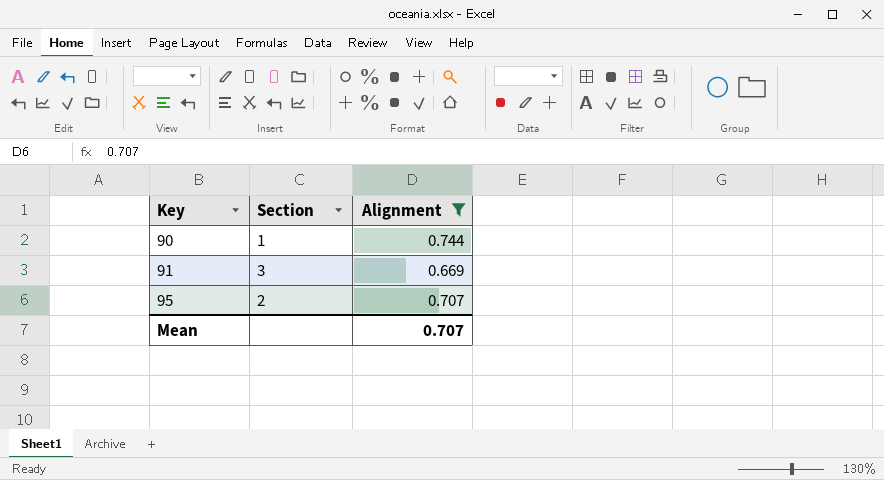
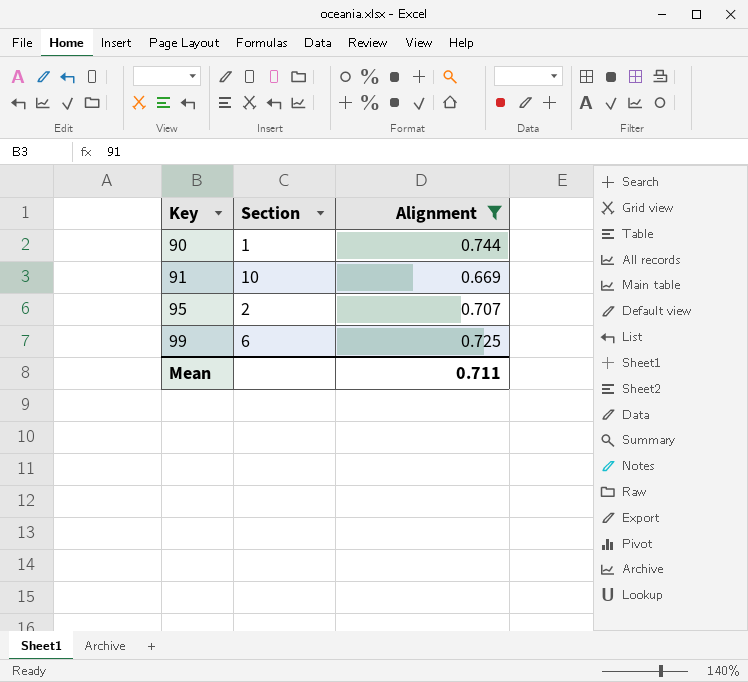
91 | Section: 3 -> 10
row 99: none -> 6 | 0.725
Mean | Alignment: 0.707 -> 0.711

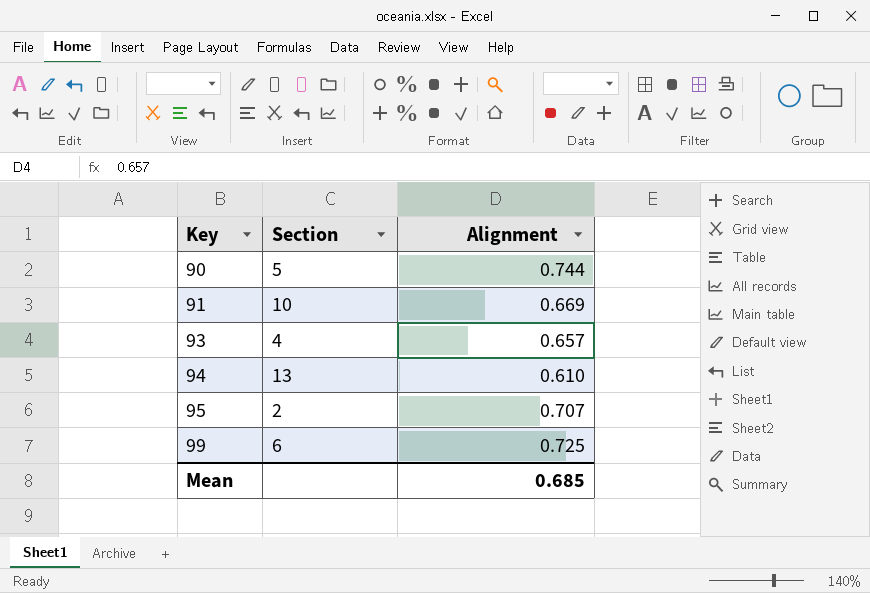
filter: Alignment >= 0.669 -> none
90 | Section: 1 -> 5
Mean | Alignment: 0.711 -> 0.685

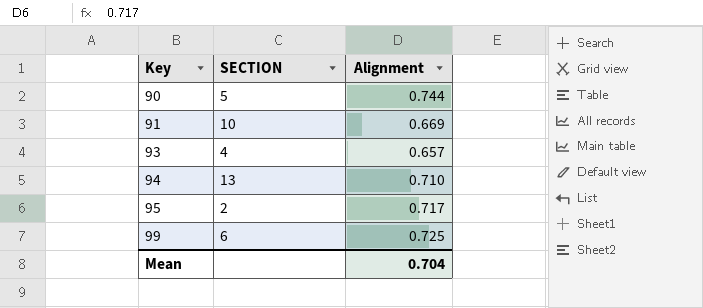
column name: Section -> SECTION
94 | Alignment: 0.610 -> 0.710
95 | Alignment: 0.707 -> 0.717
Mean | Alignment: 0.685 -> 0.704

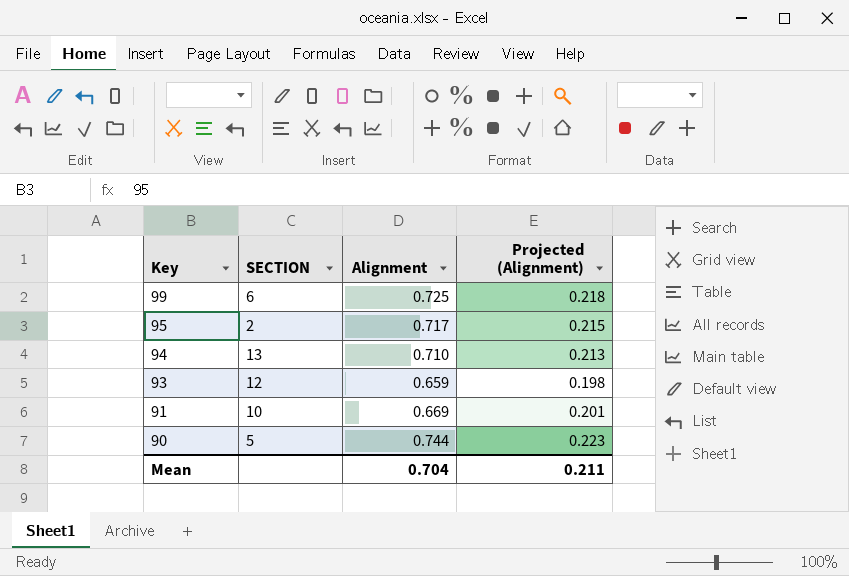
row order: Key ascending -> Key descending
column Projected (Alignment) | formula: none -> [Alignment] * 0.3
93 | SECTION: 4 -> 12
93 | Alignment: 0.657 -> 0.659

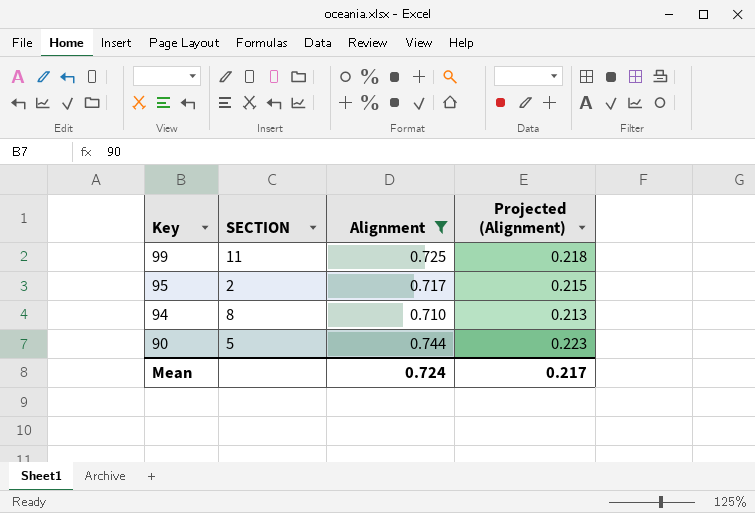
filter: none -> Alignment >= 0.710
99 | SECTION: 6 -> 11
94 | SECTION: 13 -> 8
Mean | Alignment: 0.704 -> 0.724
Mean | Projected (Alignment): 0.211 -> 0.217

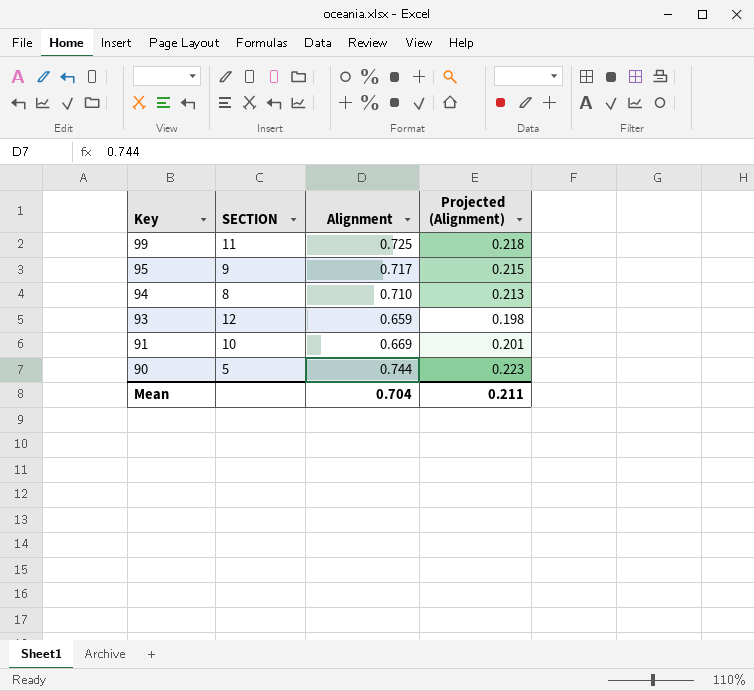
filter: Alignment >= 0.710 -> none
95 | SECTION: 2 -> 9
Mean | Alignment: 0.724 -> 0.704
Mean | Projected (Alignment): 0.217 -> 0.211

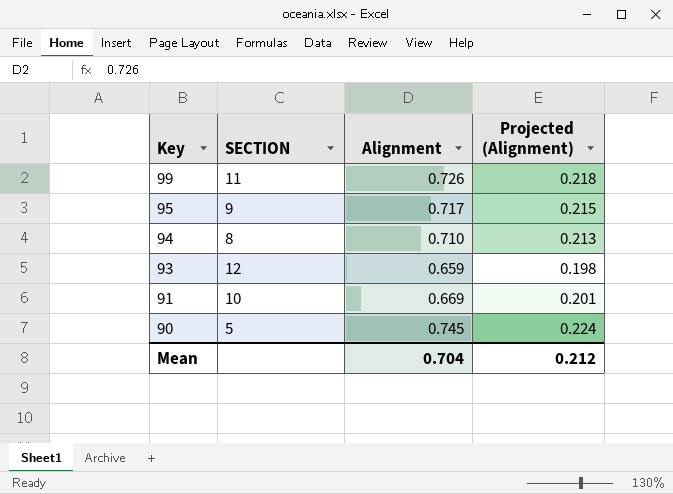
99 | Alignment: 0.725 -> 0.726
90 | Alignment: 0.744 -> 0.745
90 | Projected (Alignment): 0.223 -> 0.224
Mean | Projected (Alignment): 0.211 -> 0.212

